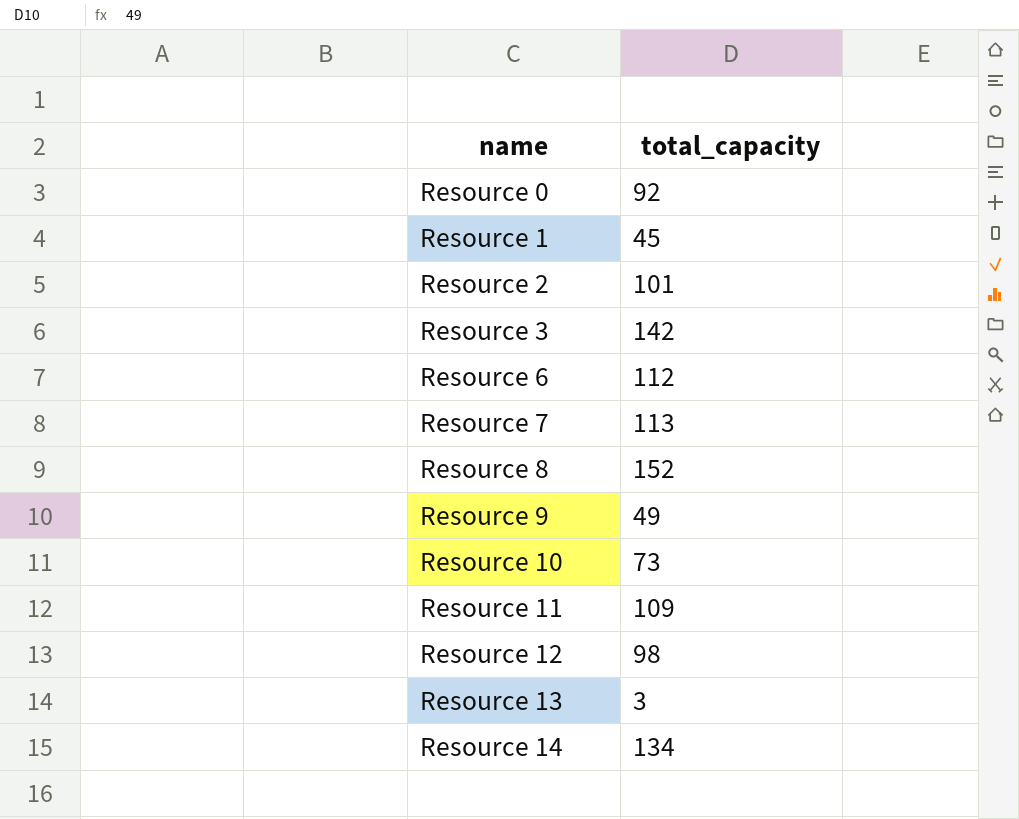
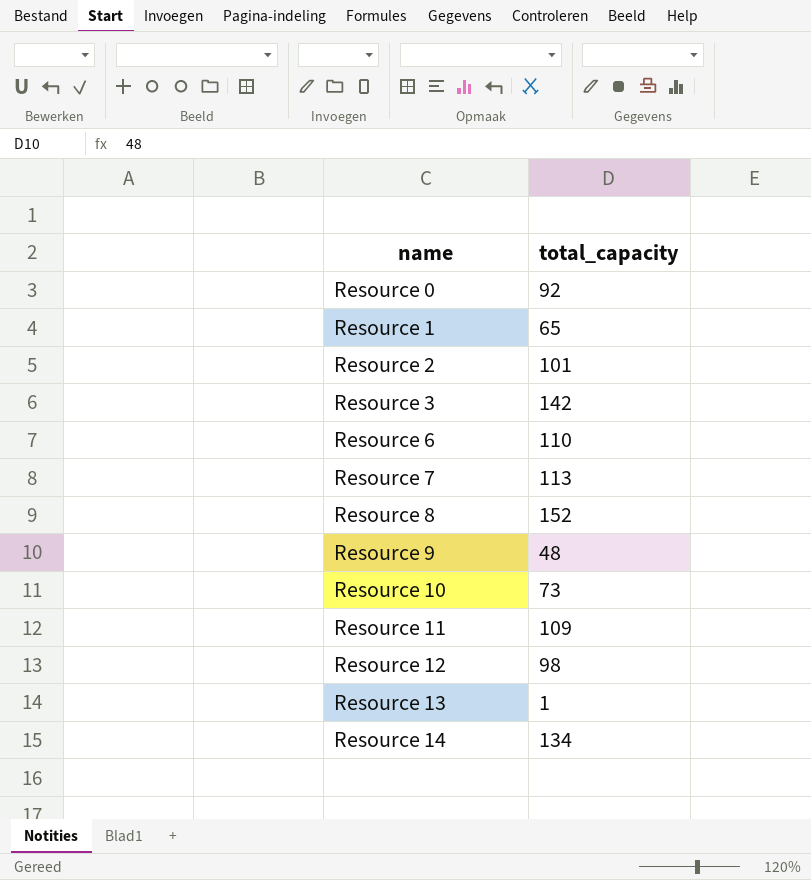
Resource 1 | total_capacity: 45 -> 65
Resource 6 | total_capacity: 112 -> 110
Resource 9 | total_capacity: 49 -> 48
Resource 13 | total_capacity: 3 -> 1

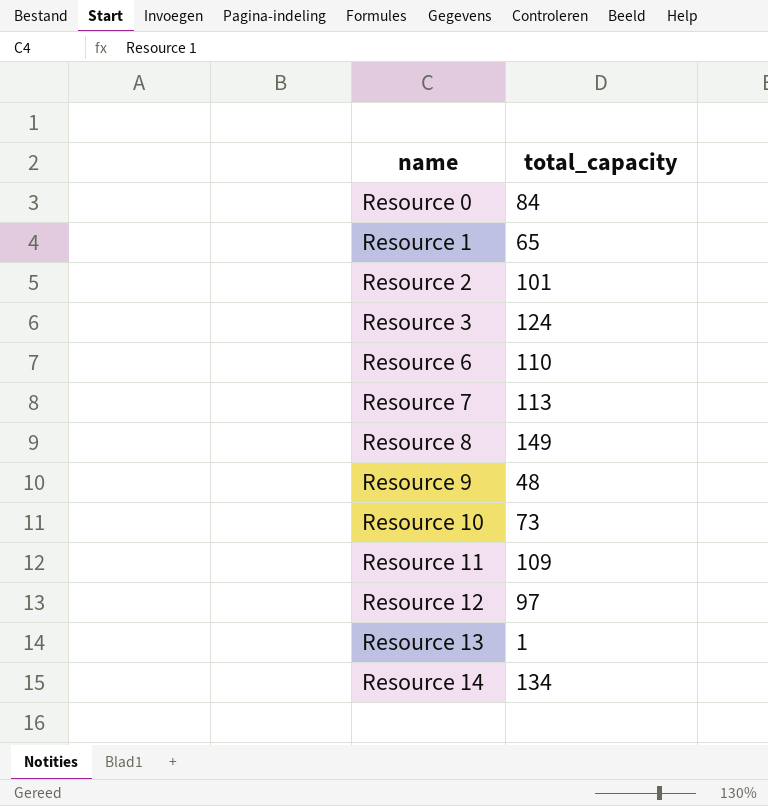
Resource 0 | total_capacity: 92 -> 84
Resource 3 | total_capacity: 142 -> 124
Resource 8 | total_capacity: 152 -> 149
Resource 12 | total_capacity: 98 -> 97

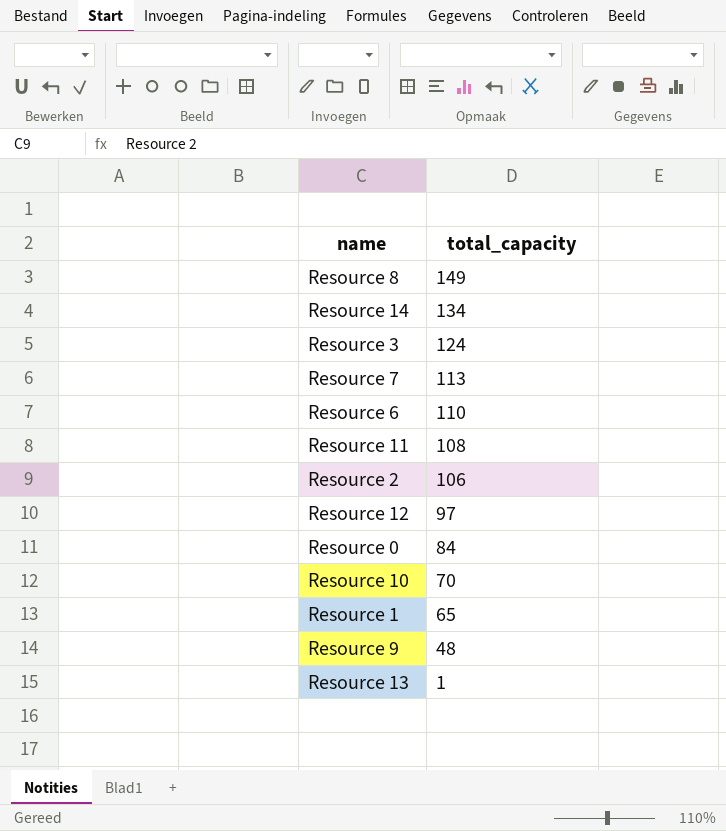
row order: name ascending -> total_capacity descending
Resource 11 | total_capacity: 109 -> 108
Resource 2 | total_capacity: 101 -> 106
Resource 10 | total_capacity: 73 -> 70

